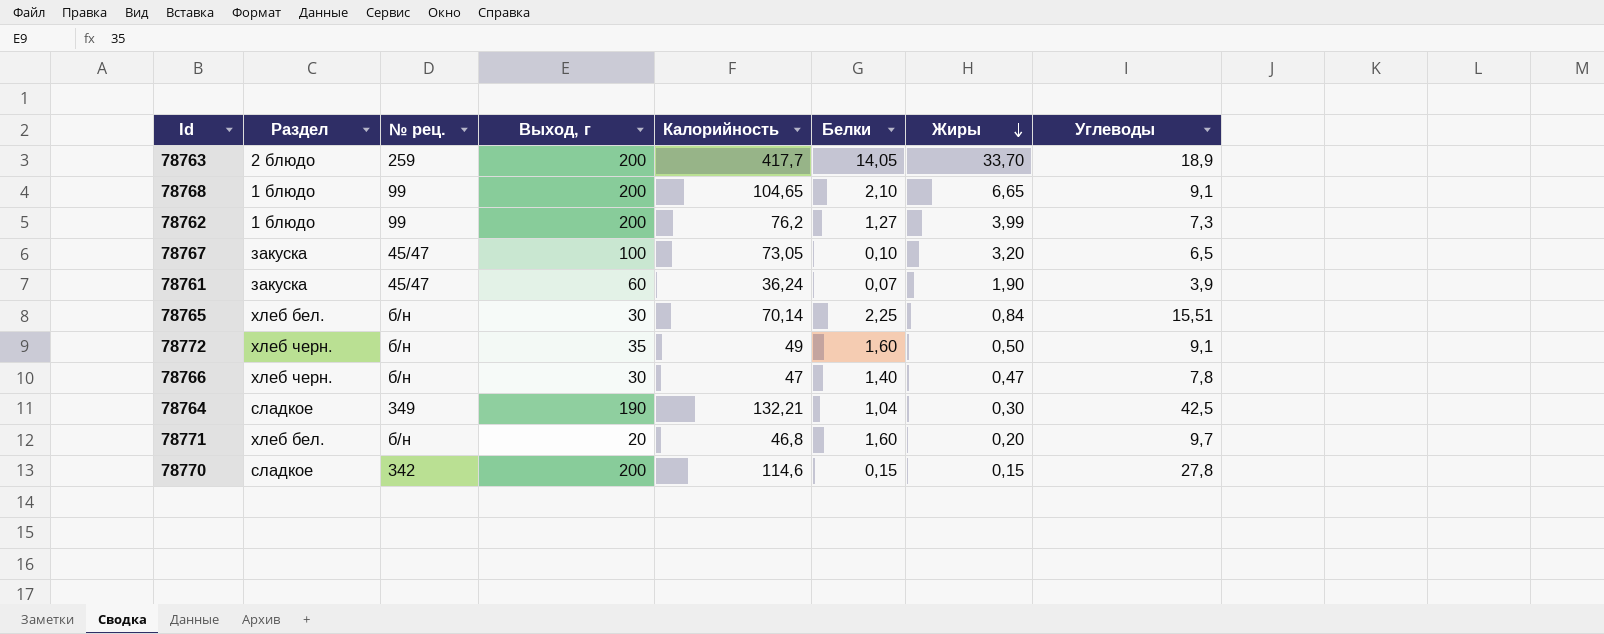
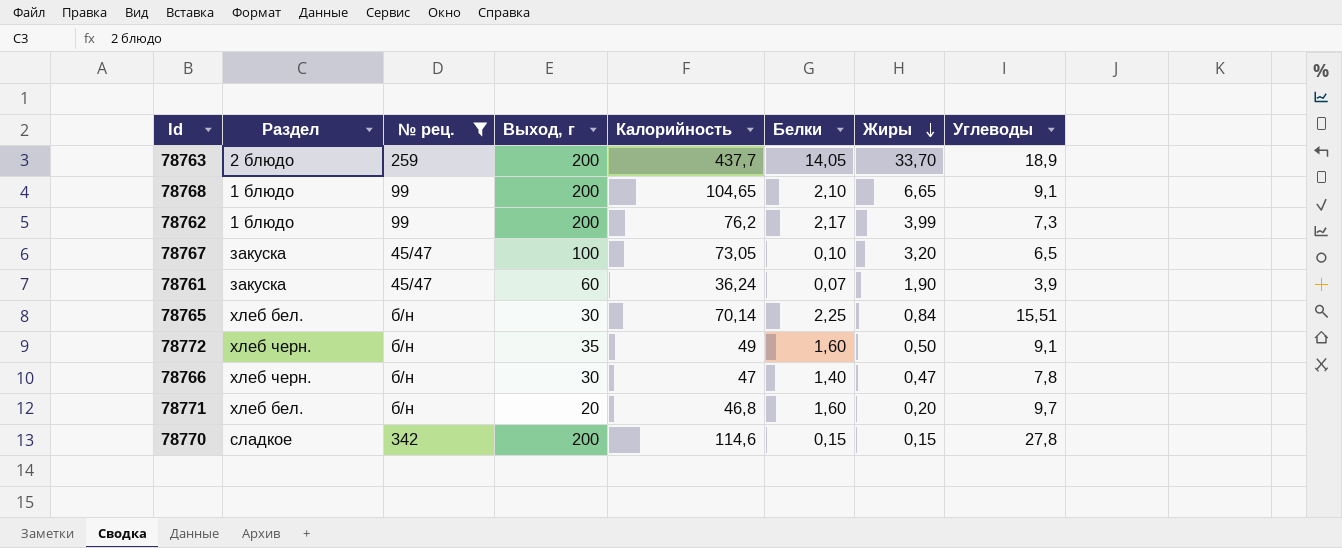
filter: none -> № рец. != 349
78763 | Калорийность: 417,7 -> 437,7
78762 | Белки: 1,27 -> 2,17

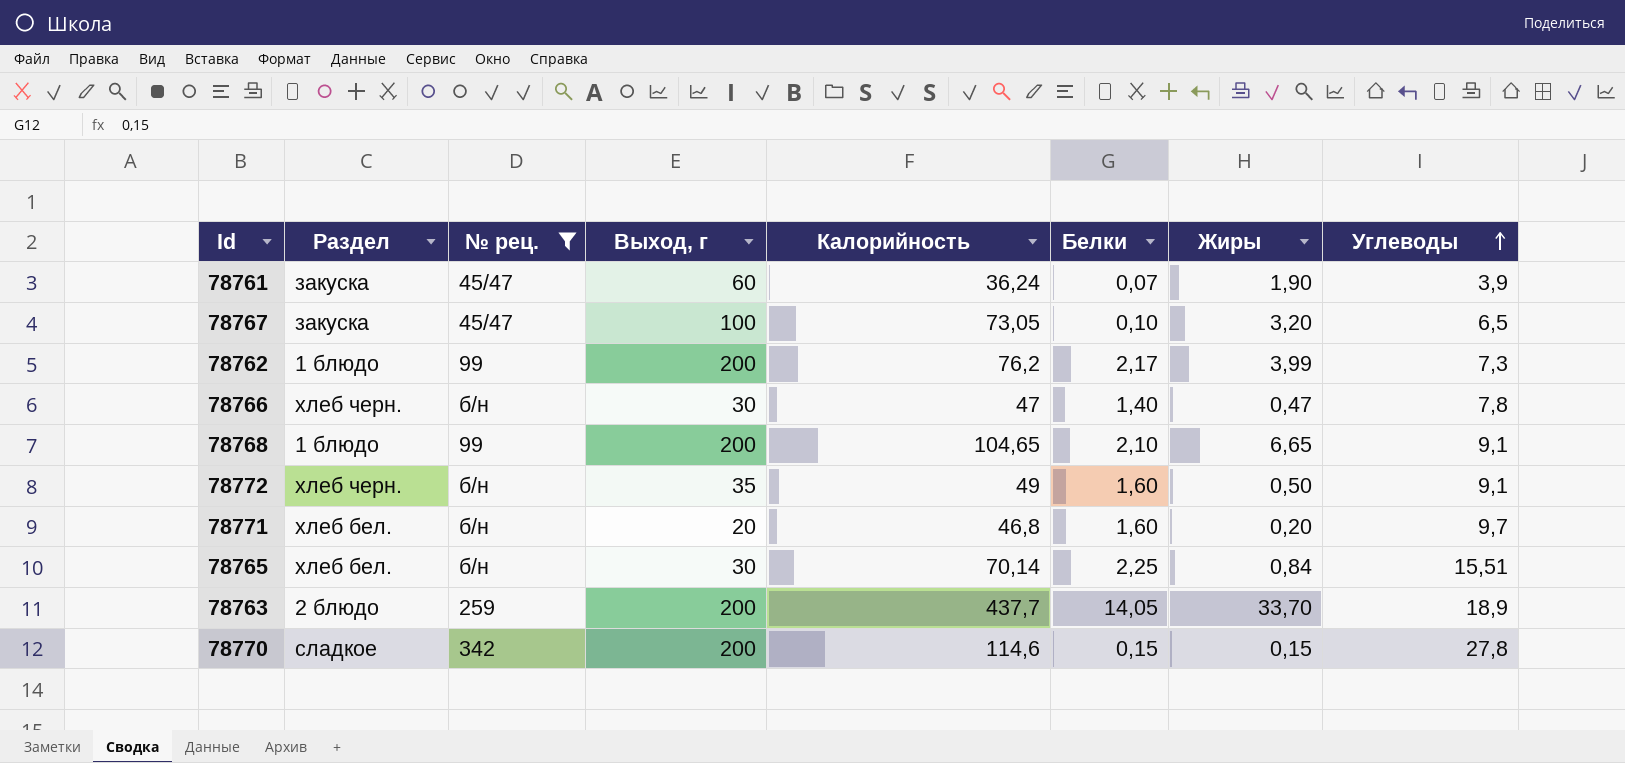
row order: Жиры descending -> Углеводы ascending

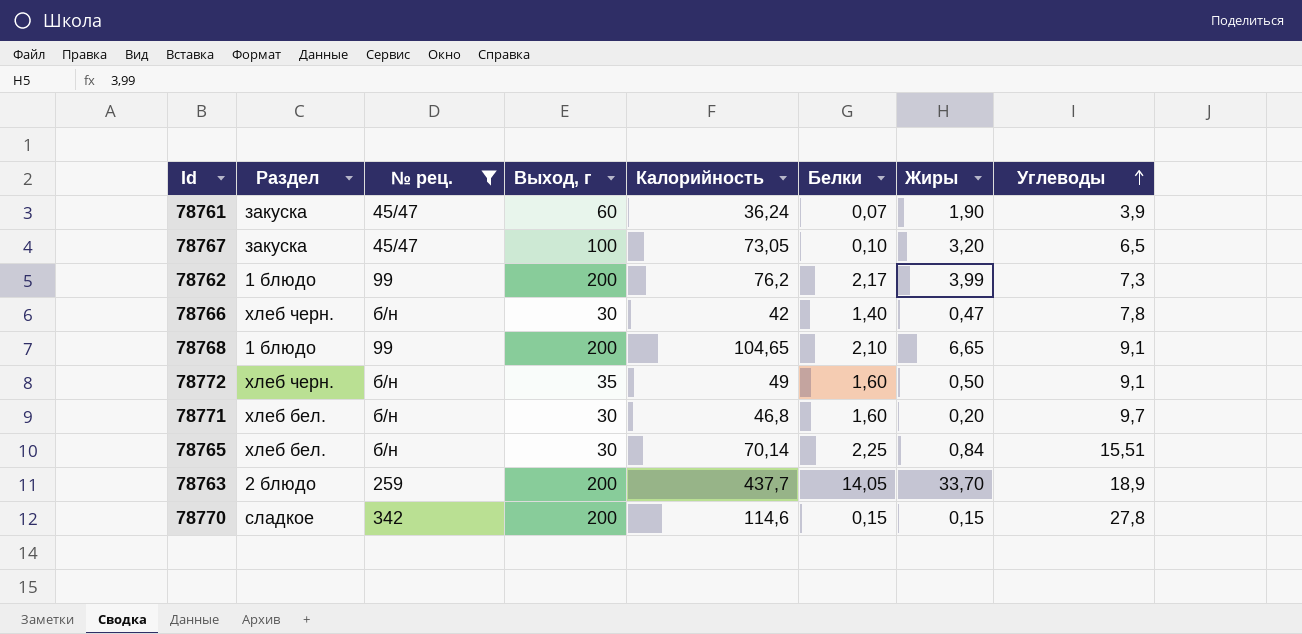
78766 | Калорийность: 47 -> 42
78771 | Выход, г: 20 -> 30

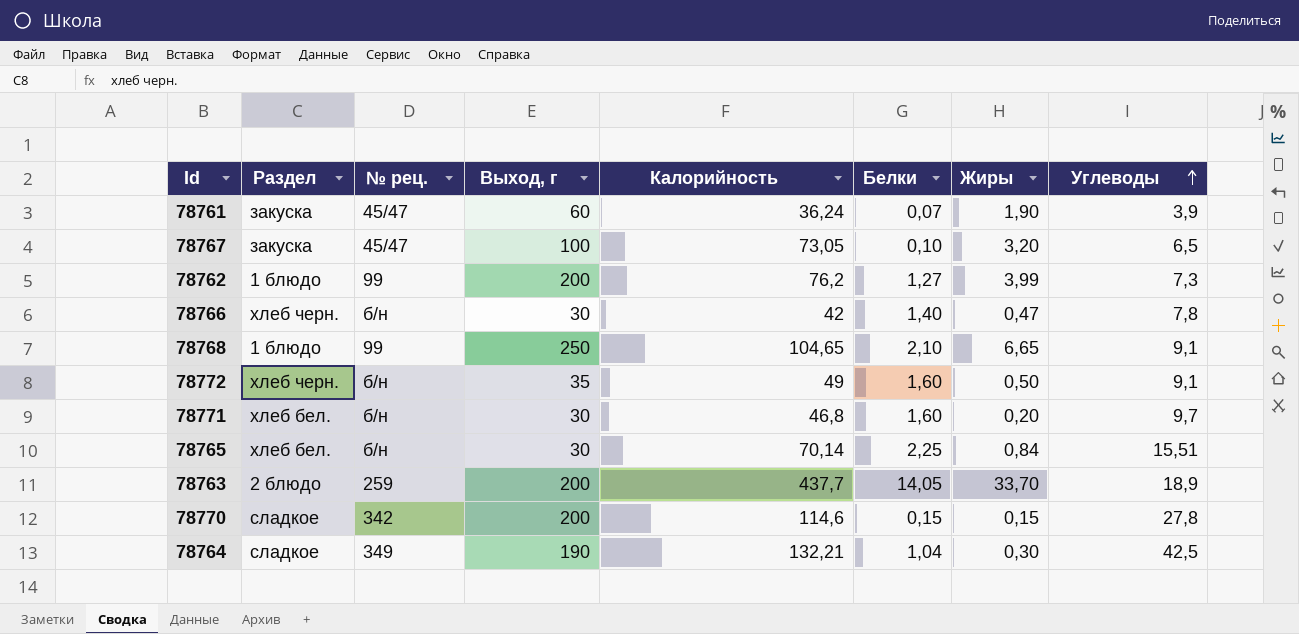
filter: № рец. != 349 -> none
78762 | Белки: 2,17 -> 1,27
78768 | Выход, г: 200 -> 250

